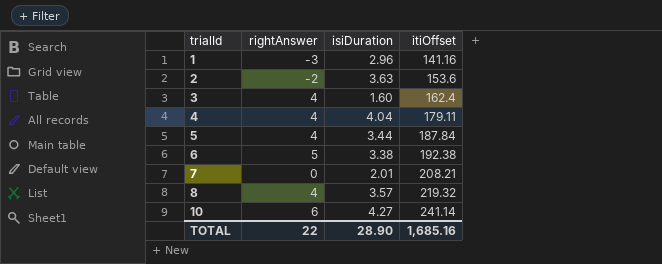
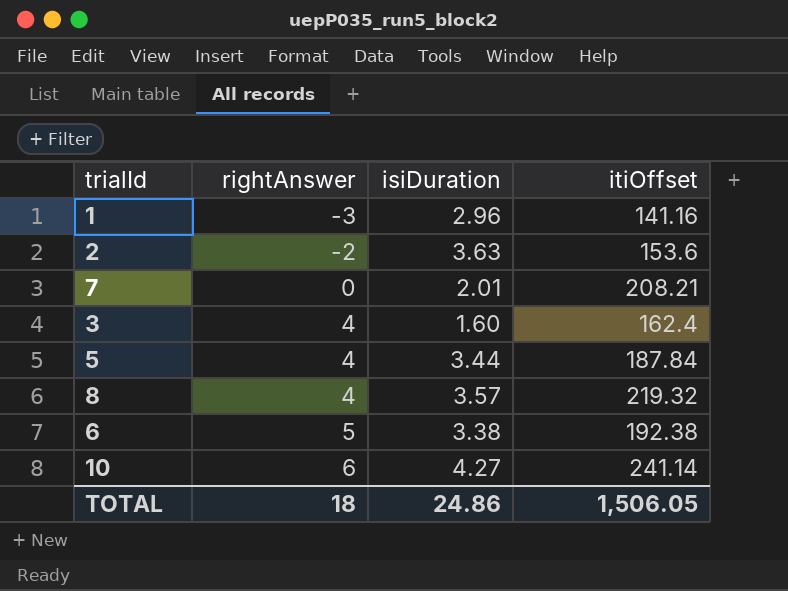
row order: trialId ascending -> rightAnswer ascending
row 4: 4 | 4.04 | 179.11 -> none
TOTAL | rightAnswer: 22 -> 18
TOTAL | isiDuration: 28.90 -> 24.86
TOTAL | itiOffset: 1,685.16 -> 1,506.05

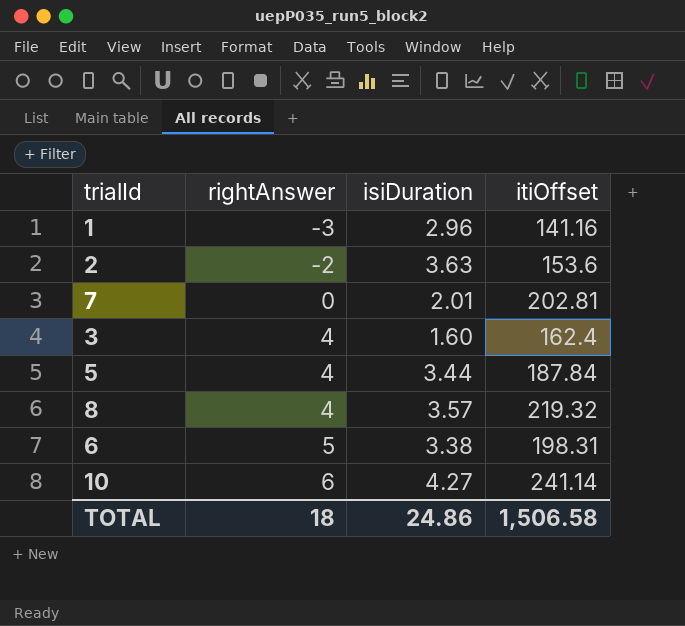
7 | itiOffset: 208.21 -> 202.81
6 | itiOffset: 192.38 -> 198.31
TOTAL | itiOffset: 1,506.05 -> 1,506.58

